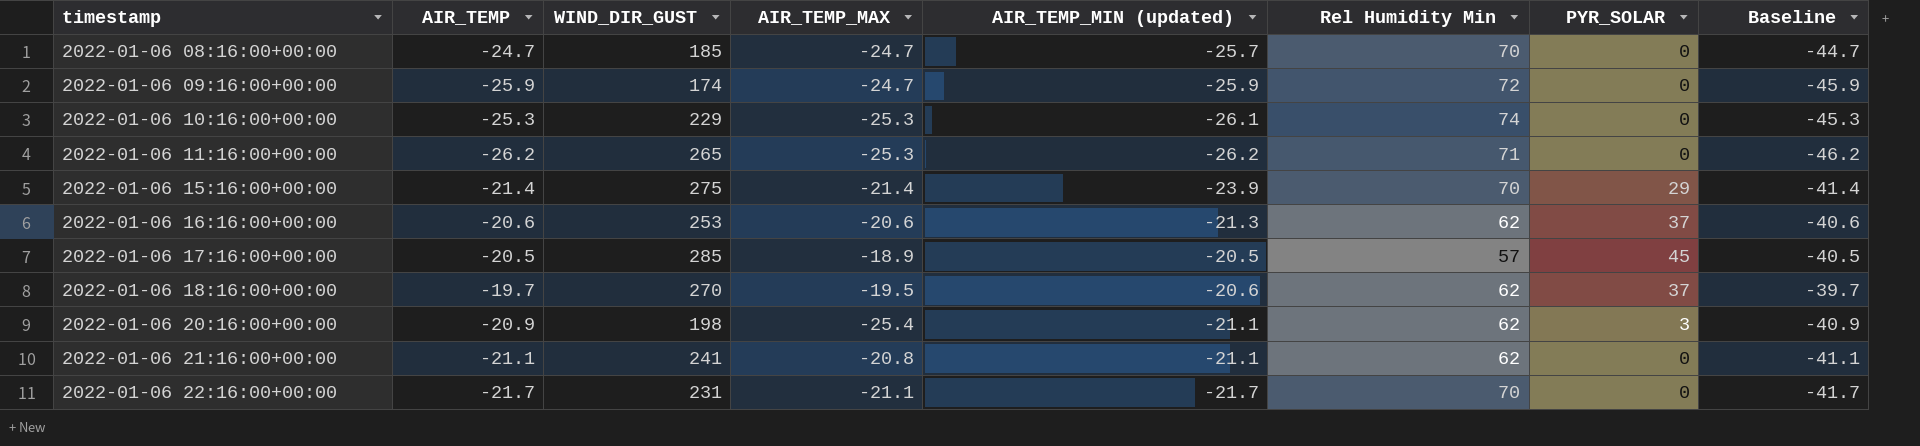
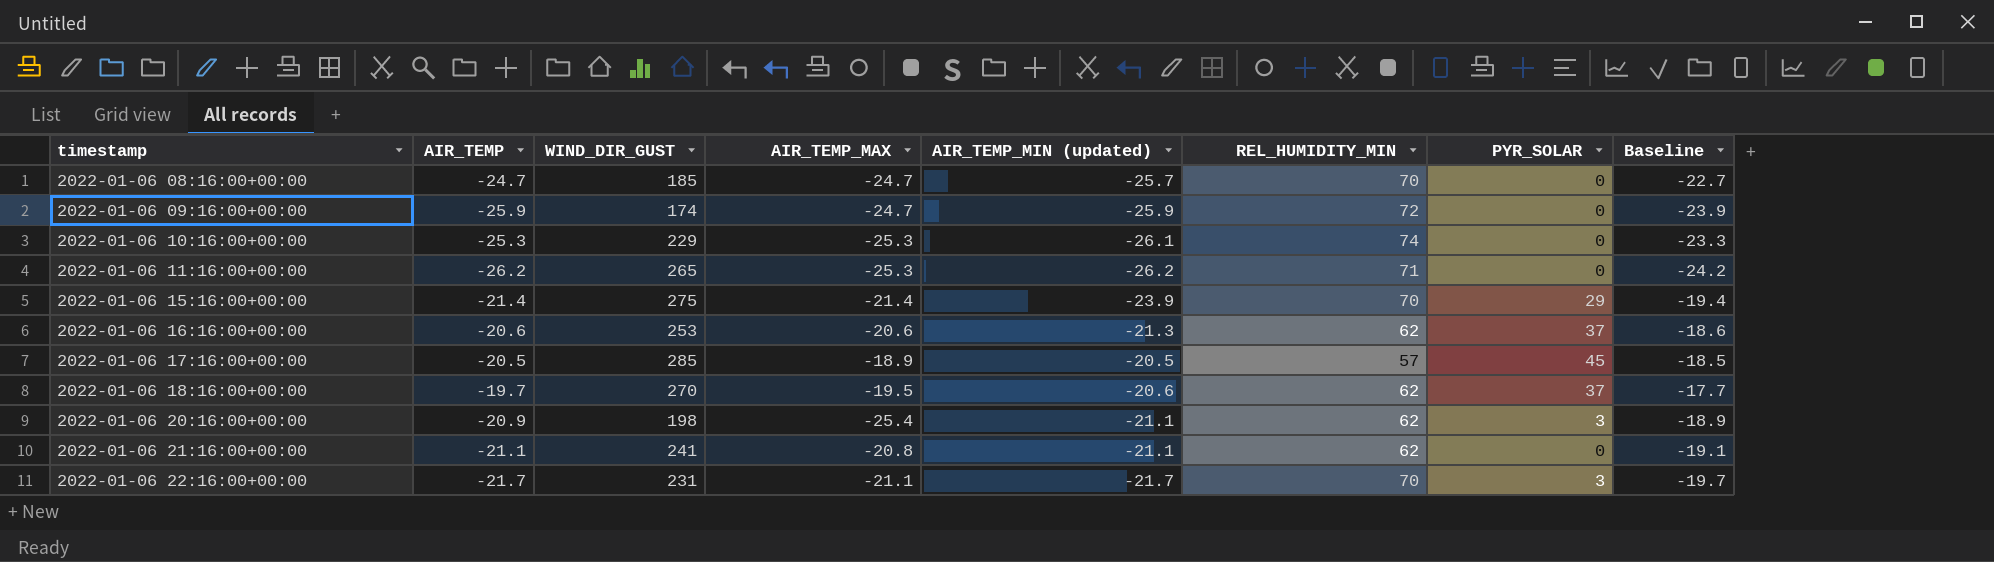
column name: Rel Humidity Min -> REL_HUMIDITY_MIN
column Baseline | formula: [AIR_TEMP] - 20 -> [AIR_TEMP] + 2
2022-01-06 22:16:00+00:00 | PYR_SOLAR: 0 -> 3

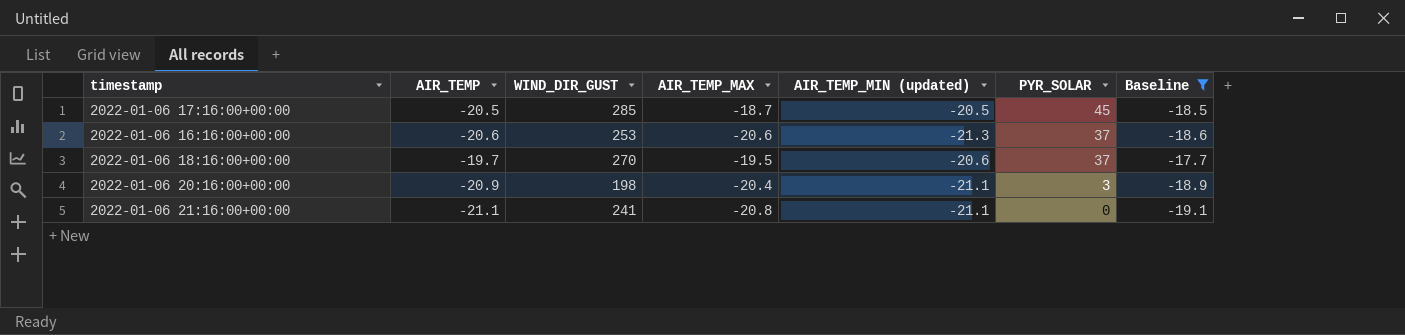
filter: none -> Baseline >= -19.1
row order: timestamp ascending -> PYR_SOLAR descending
column REL_HUMIDITY_MIN | position: 6 -> none
2022-01-06 17:16:00+00:00 | AIR_TEMP_MAX: -18.9 -> -18.7
2022-01-06 20:16:00+00:00 | AIR_TEMP_MAX: -25.4 -> -20.4

